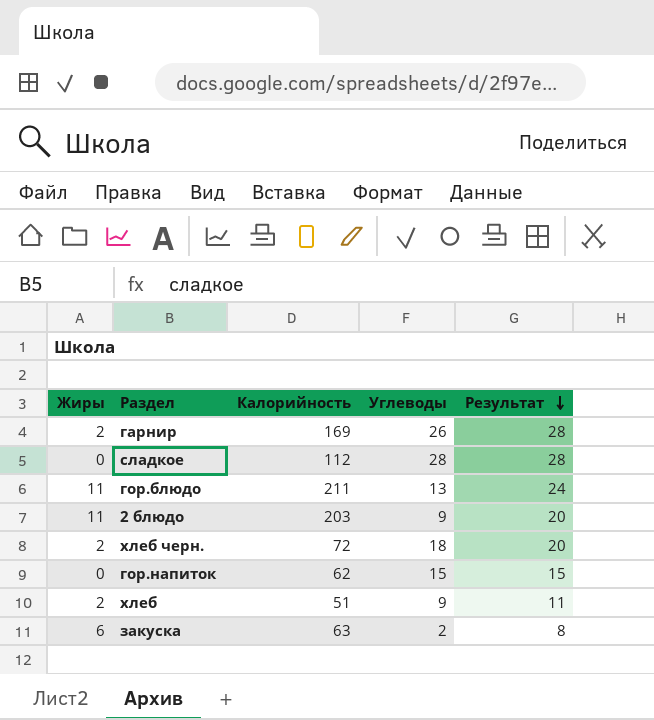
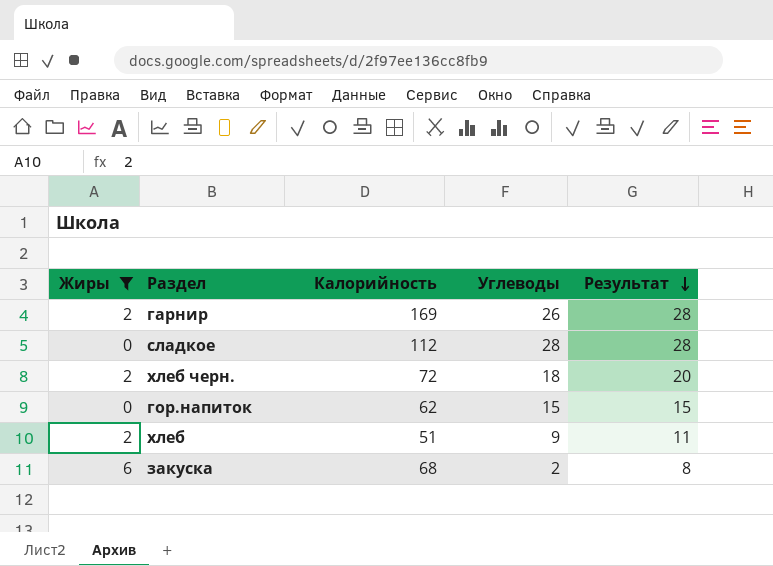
filter: none -> Жиры != 11
закуска | Калорийность: 63 -> 68

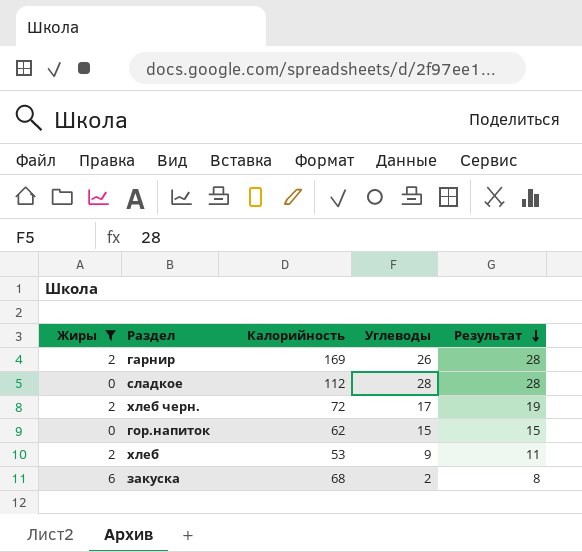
хлеб черн. | Углеводы: 18 -> 17
хлеб черн. | Результат: 20 -> 19
хлеб | Калорийность: 51 -> 53

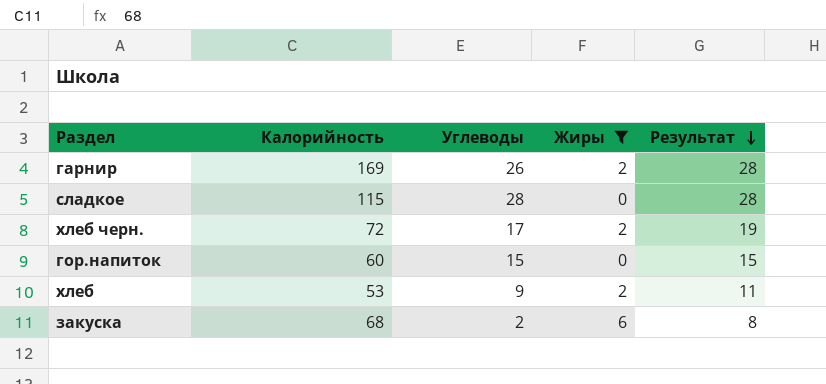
column Жиры | position: 1 -> 4
сладкое | Калорийность: 112 -> 115
гор.напиток | Калорийность: 62 -> 60

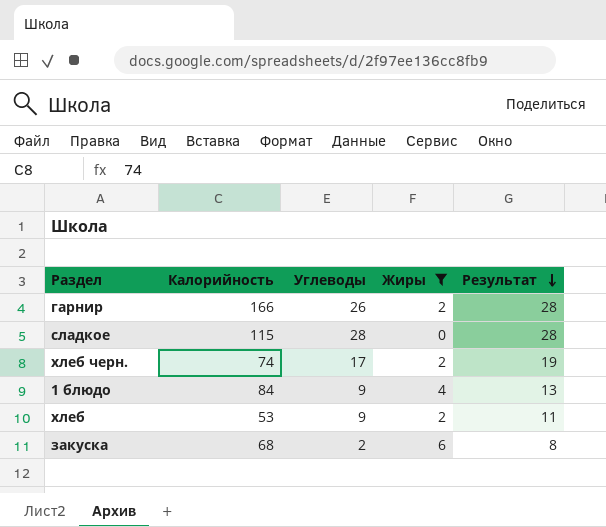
row гор.напиток: 60 | 15 | 0 | 15 -> none
гарнир | Калорийность: 169 -> 166
хлеб черн. | Калорийность: 72 -> 74
row 1 блюдо: none -> 84 | 9 | 4 | 13

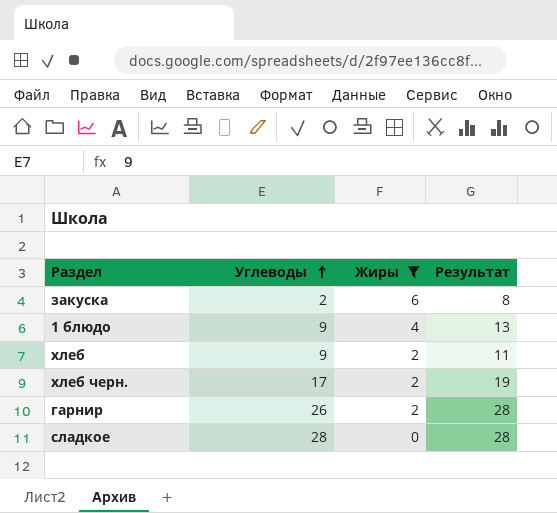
row order: Результат descending -> Углеводы ascending
column Калорийность | position: 2 -> none

